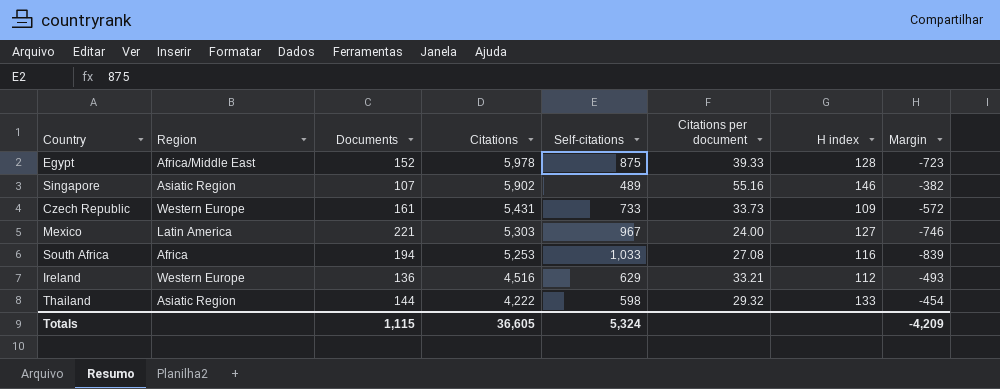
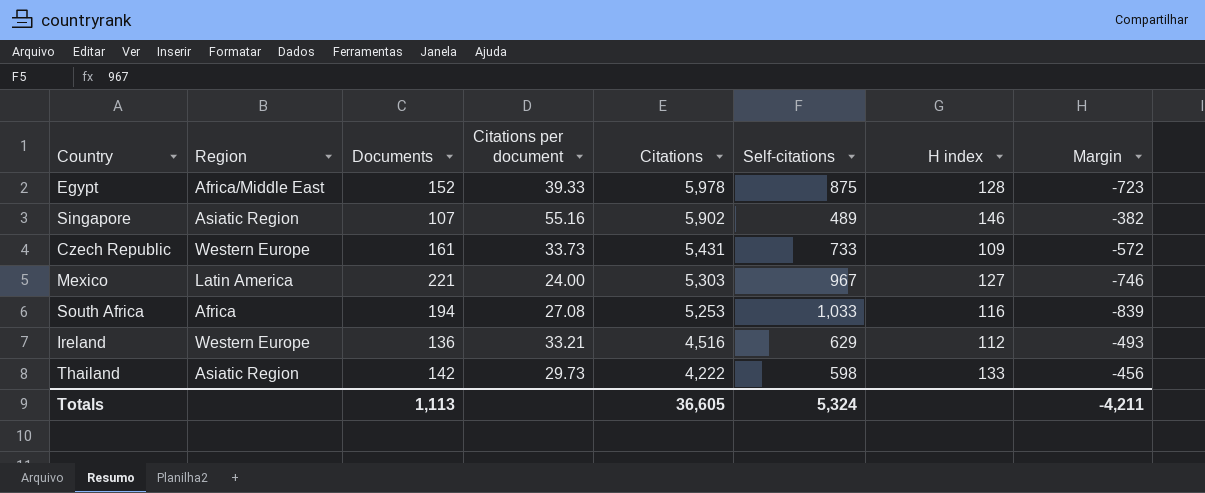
column Citations per document | position: 6 -> 4
Thailand | Documents: 144 -> 142
Thailand | Citations per document: 29.32 -> 29.73
Thailand | Margin: -454 -> -456
Totals | Documents: 1,115 -> 1,113
Totals | Margin: -4,209 -> -4,211

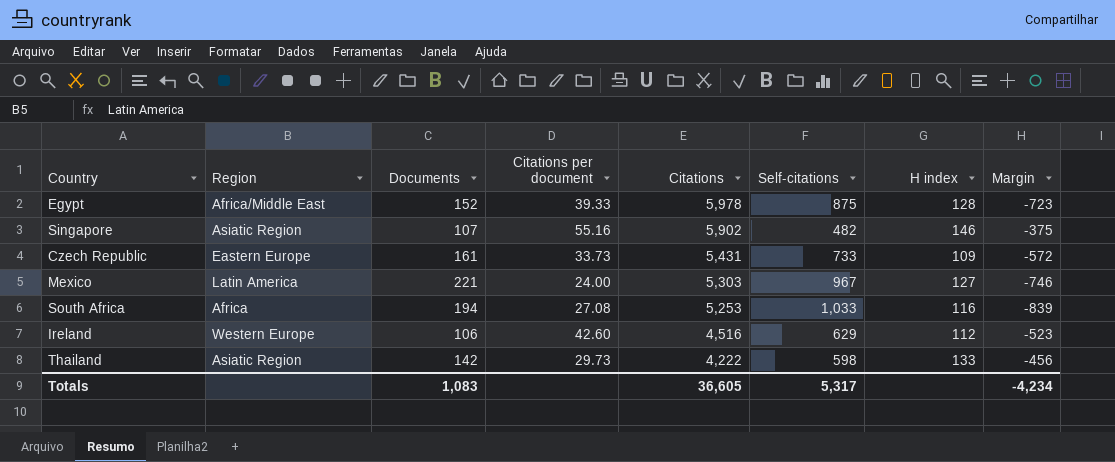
Singapore | Self-citations: 489 -> 482
Singapore | Margin: -382 -> -375
Czech Republic | Region: Western Europe -> Eastern Europe
Ireland | Documents: 136 -> 106
Ireland | Citations per document: 33.21 -> 42.60
Ireland | Margin: -493 -> -523
Totals | Documents: 1,113 -> 1,083
Totals | Self-citations: 5,324 -> 5,317
Totals | Margin: -4,211 -> -4,234

